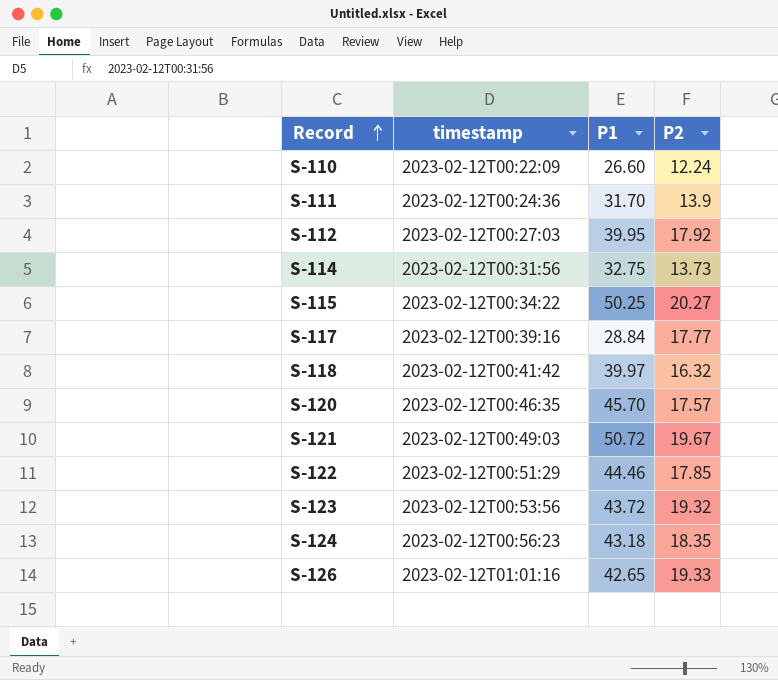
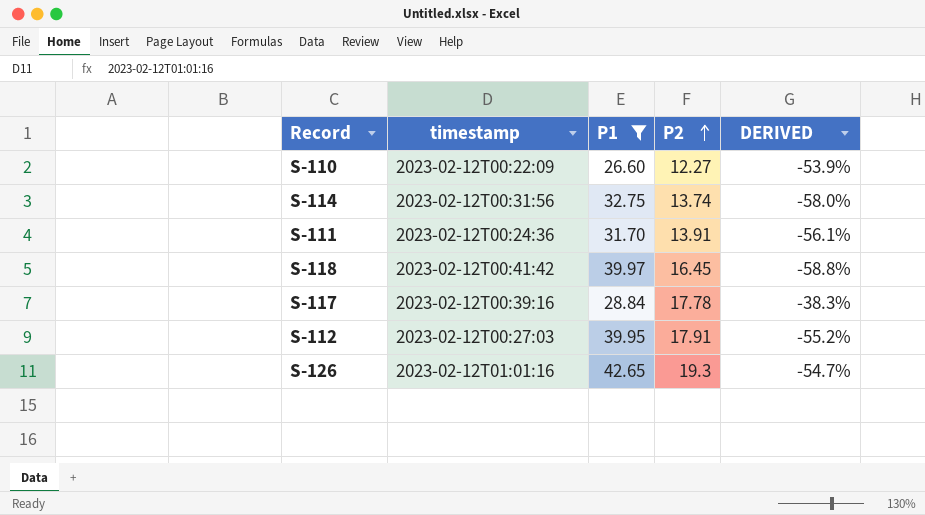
filter: none -> P1 <= 42.65
row order: Record ascending -> P2 ascending
column DERIVED | formula: none -> ([P2] - [P1]) / [P1]
S-110 | P2: 12.24 -> 12.27
S-114 | P2: 13.73 -> 13.74
S-111 | P2: 13.9 -> 13.91
S-118 | P2: 16.32 -> 16.45
S-117 | P2: 17.77 -> 17.78
S-112 | P2: 17.92 -> 17.91
S-126 | P2: 19.33 -> 19.3

